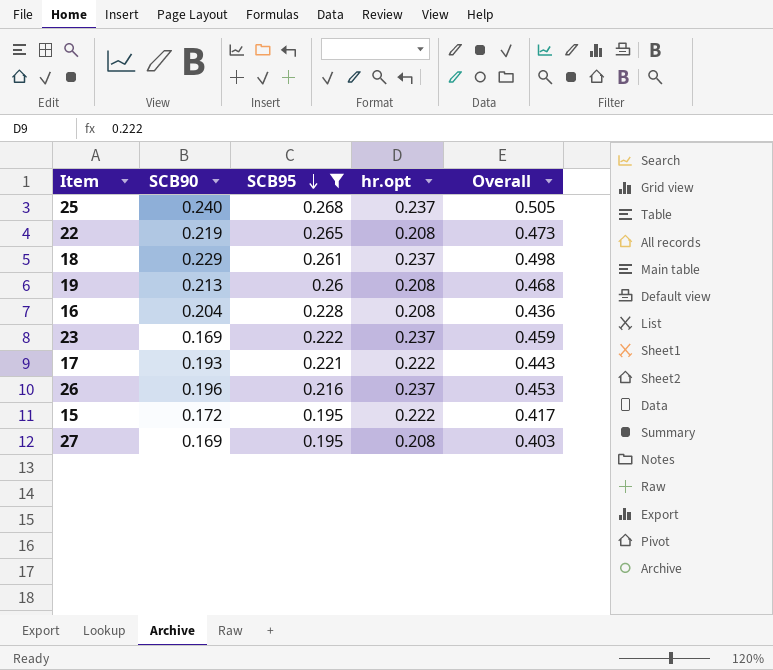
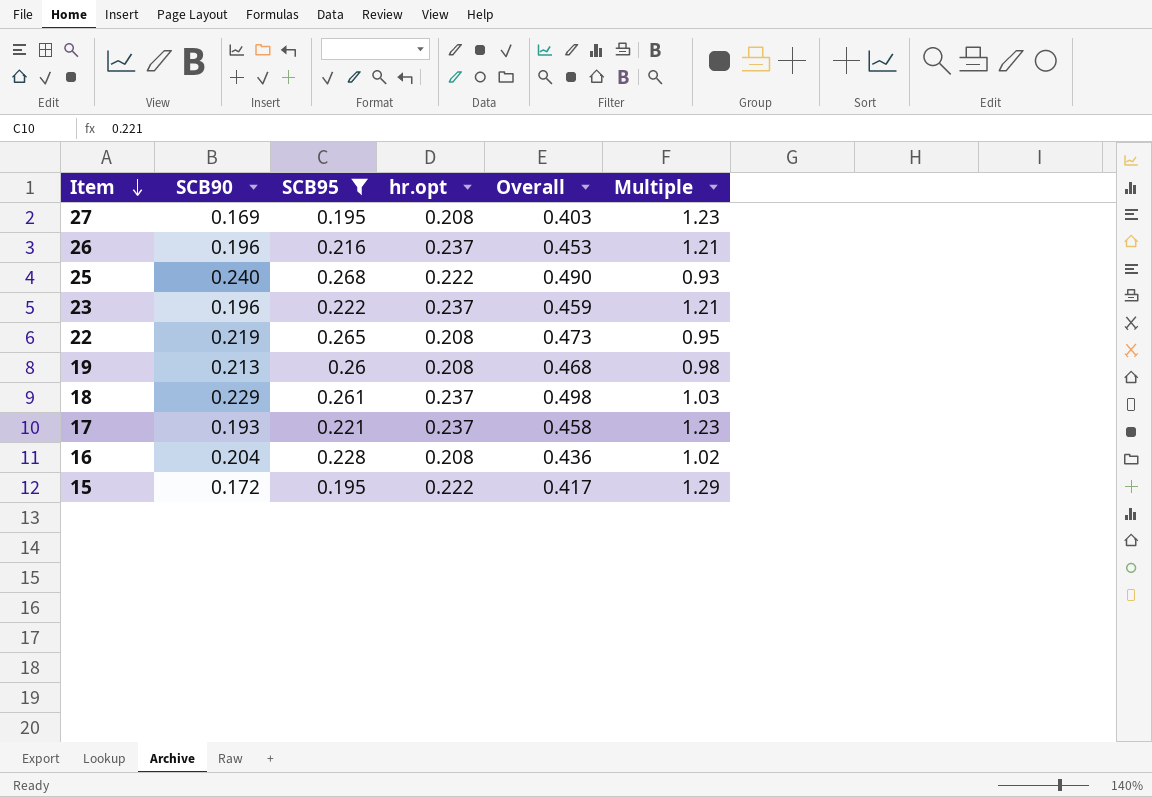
row order: SCB95 descending -> Item descending
column Multiple | formula: none -> [hr.opt] / [SCB90]
25 | hr.opt: 0.237 -> 0.222
25 | Overall: 0.505 -> 0.490
23 | SCB90: 0.169 -> 0.196
17 | hr.opt: 0.222 -> 0.237
17 | Overall: 0.443 -> 0.458

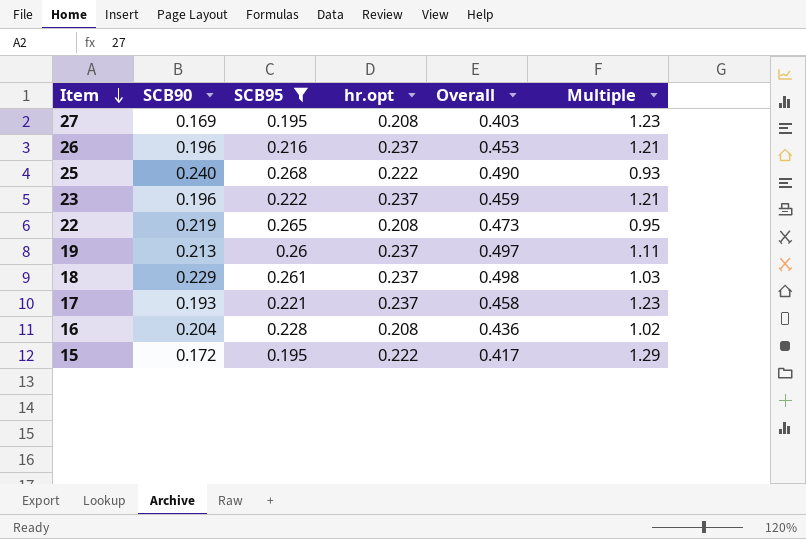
19 | hr.opt: 0.208 -> 0.237
19 | Overall: 0.468 -> 0.497
19 | Multiple: 0.98 -> 1.11

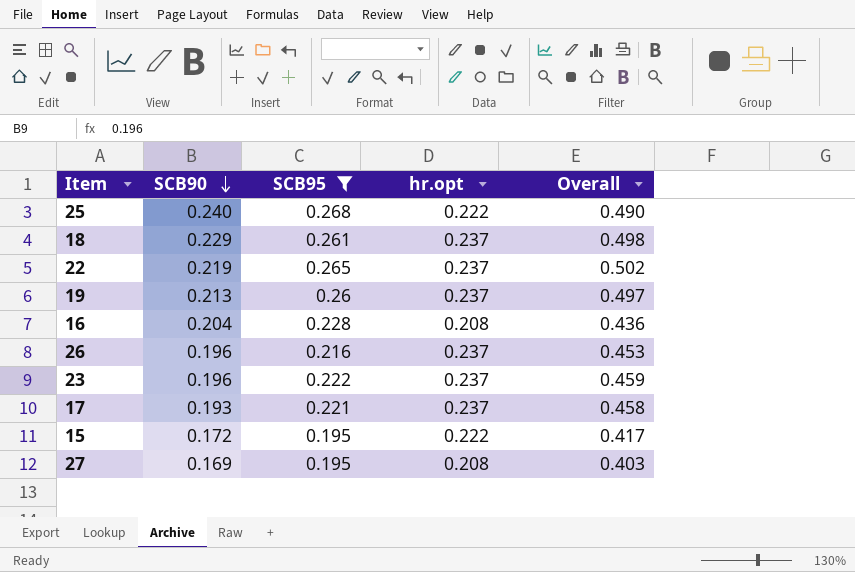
row order: Item descending -> SCB90 descending
column Multiple | formula: [hr.opt] / [SCB90] -> none
22 | hr.opt: 0.208 -> 0.237
22 | Overall: 0.473 -> 0.502

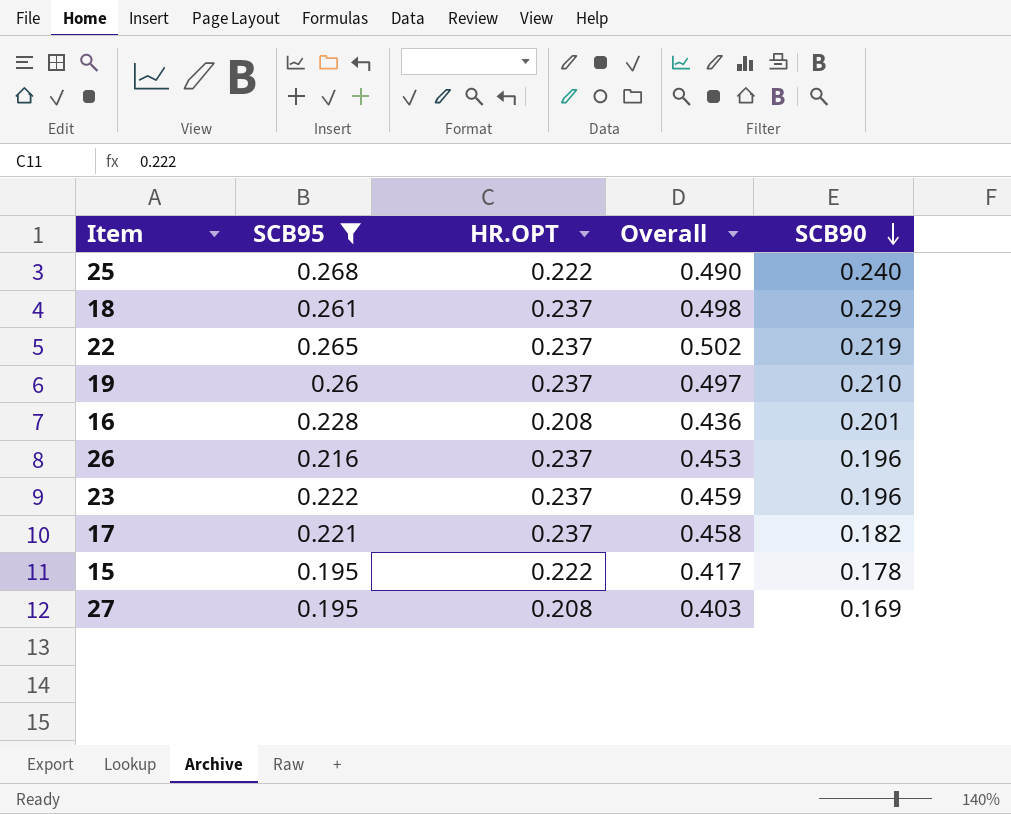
column name: hr.opt -> HR.OPT
column SCB90 | position: 2 -> 5
19 | SCB90: 0.213 -> 0.210
16 | SCB90: 0.204 -> 0.201
17 | SCB90: 0.193 -> 0.182
15 | SCB90: 0.172 -> 0.178

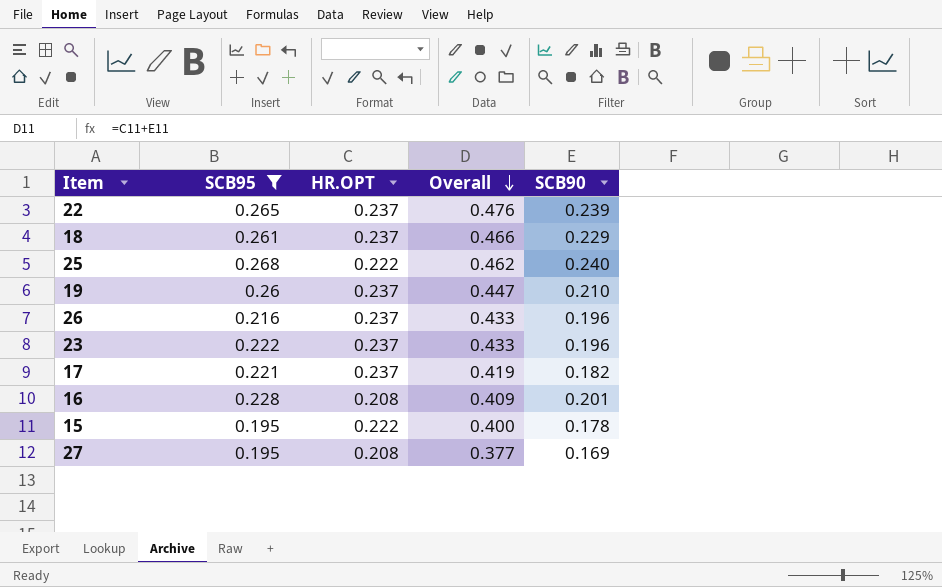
row order: SCB90 descending -> Overall descending
column Overall | formula: [SCB95] + [HR.OPT] -> [HR.OPT] + [SCB90]
22 | SCB90: 0.219 -> 0.239

